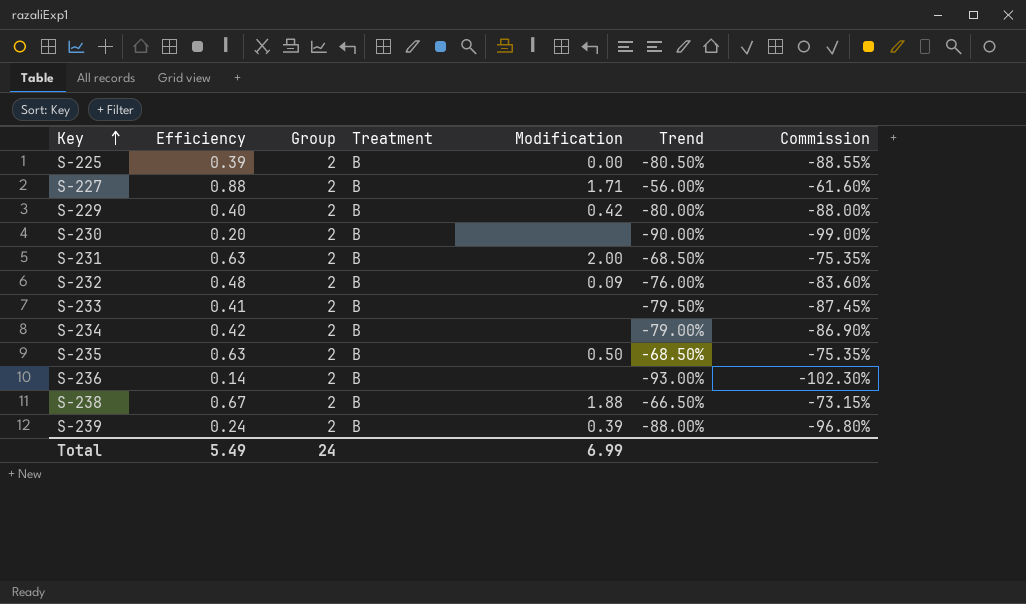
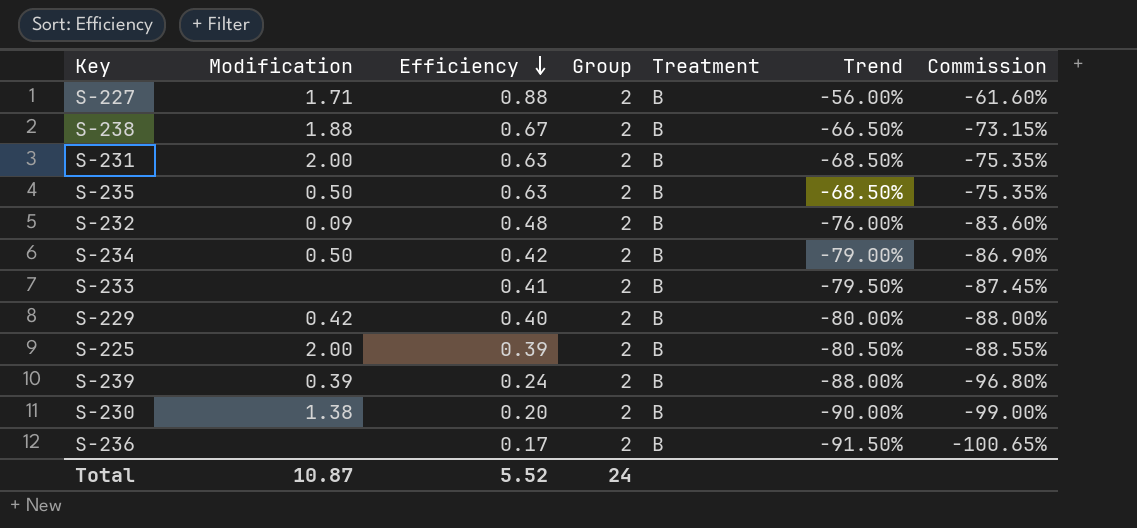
row order: Key ascending -> Efficiency descending
column Modification | position: 5 -> 2
S-234 | Modification: none -> 0.50
S-225 | Modification: 0.00 -> 2.00
S-230 | Modification: none -> 1.38
S-236 | Efficiency: 0.14 -> 0.17
S-236 | Trend: -93.00% -> -91.50%
S-236 | Commission: -102.30% -> -100.65%
Total | Modification: 6.99 -> 10.87
Total | Efficiency: 5.49 -> 5.52

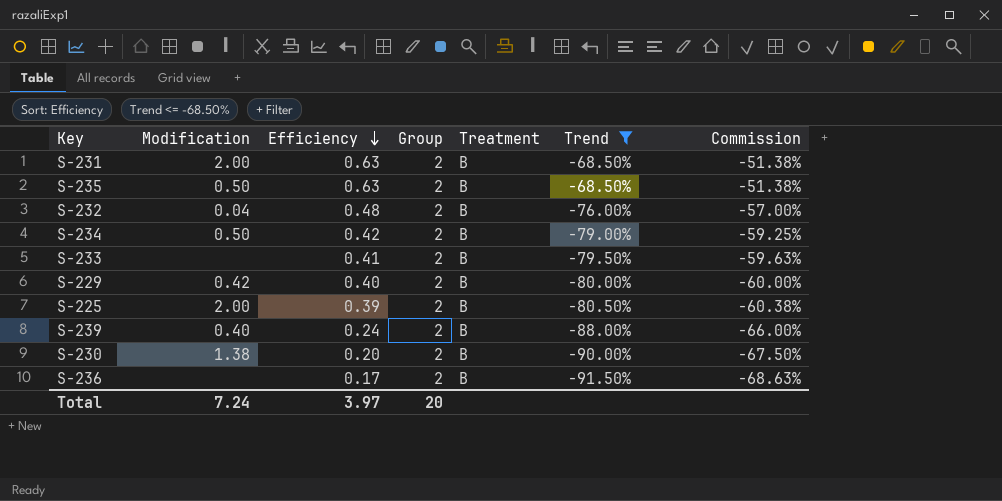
filter: none -> Trend <= -68.50%
column Commission | formula: [Trend] * 1.1 -> [Trend] * 0.75
S-232 | Modification: 0.09 -> 0.04
S-239 | Modification: 0.39 -> 0.40
Total | Modification: 10.87 -> 7.24
Total | Efficiency: 5.52 -> 3.97
Total | Group: 24 -> 20

